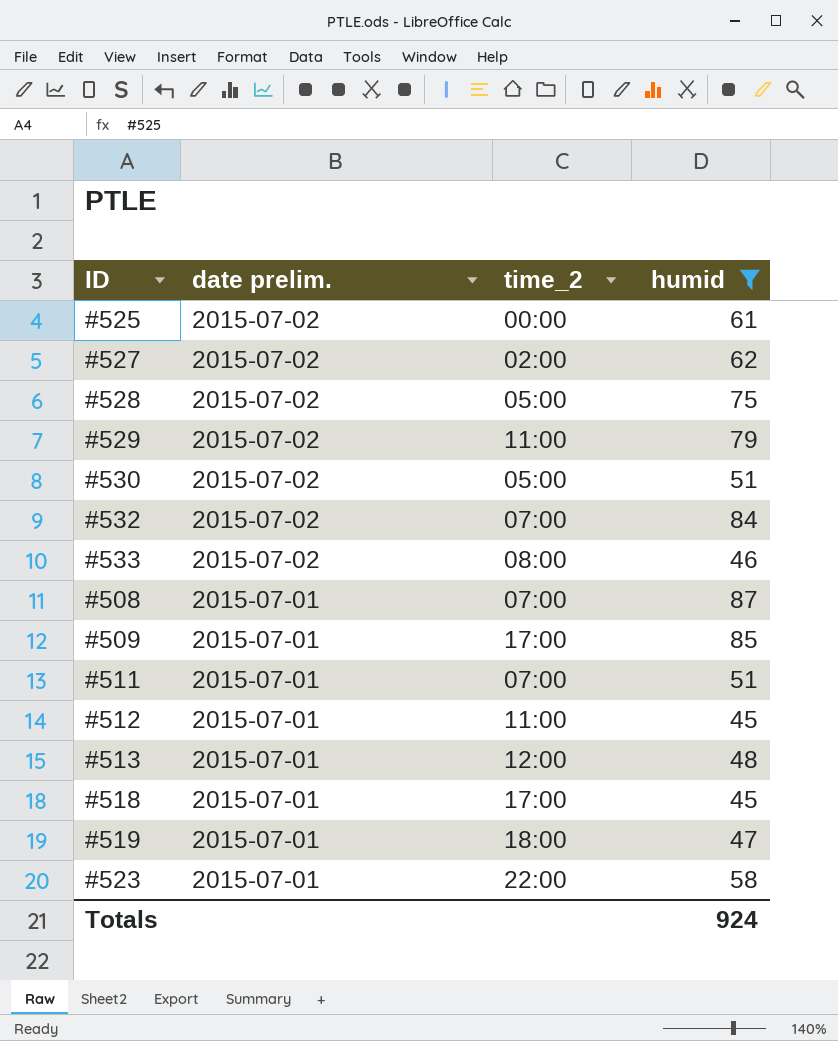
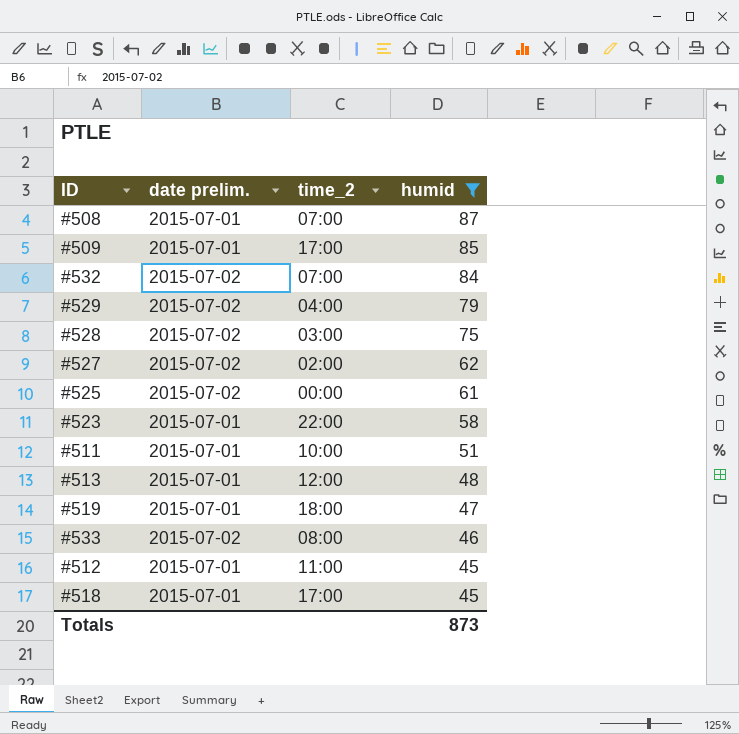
row order: date prelim. descending -> humid descending
row #530: 2015-07-02 | 05:00 | 51 -> none
#529 | time_2: 11:00 -> 04:00
#528 | time_2: 05:00 -> 03:00
#511 | time_2: 07:00 -> 10:00
Totals | humid: 924 -> 873

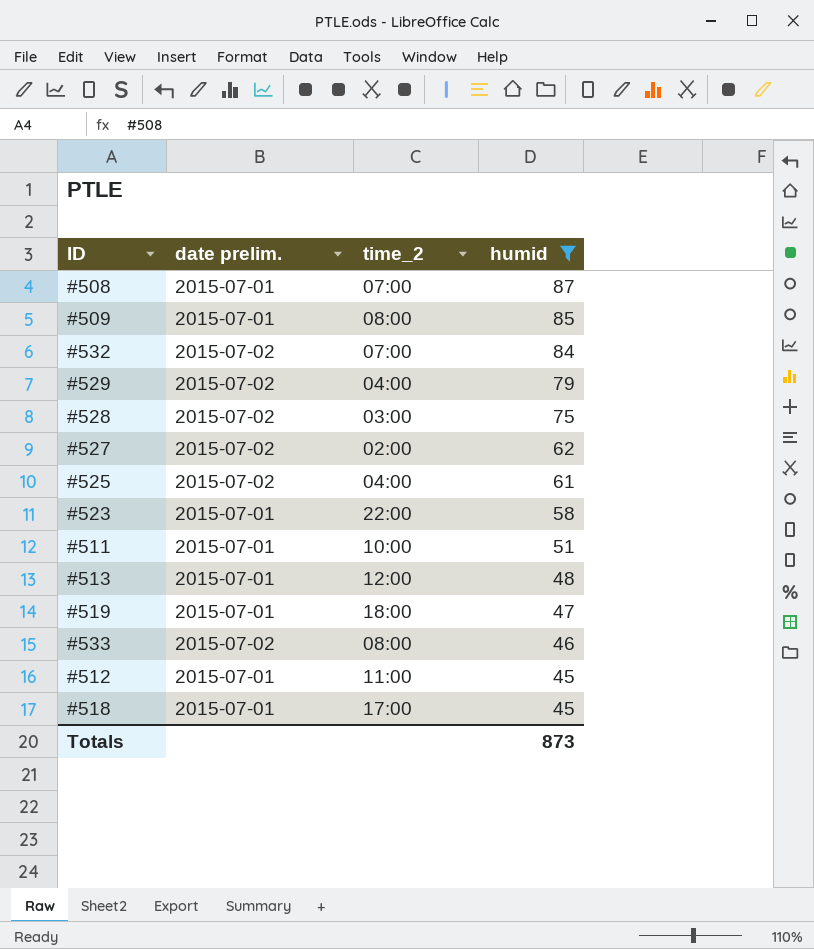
#509 | time_2: 17:00 -> 08:00
#525 | time_2: 00:00 -> 04:00

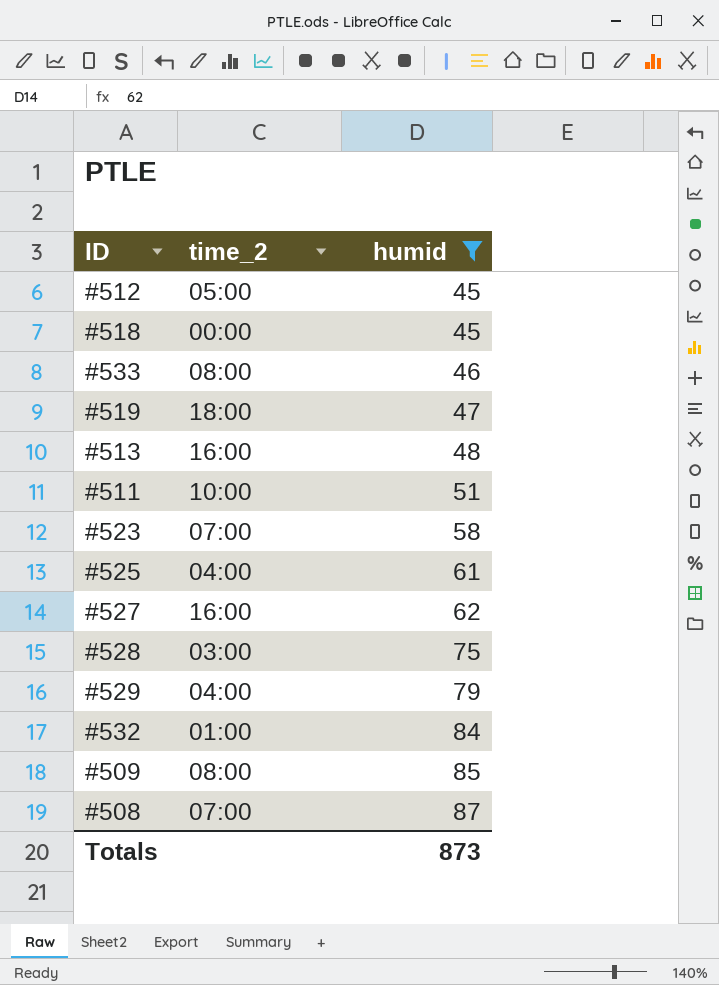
row order: humid descending -> humid ascending
column date prelim. | position: 2 -> none
#512 | time_2: 11:00 -> 05:00
#518 | time_2: 17:00 -> 00:00
#513 | time_2: 12:00 -> 16:00
#523 | time_2: 22:00 -> 07:00
#527 | time_2: 02:00 -> 16:00
#532 | time_2: 07:00 -> 01:00

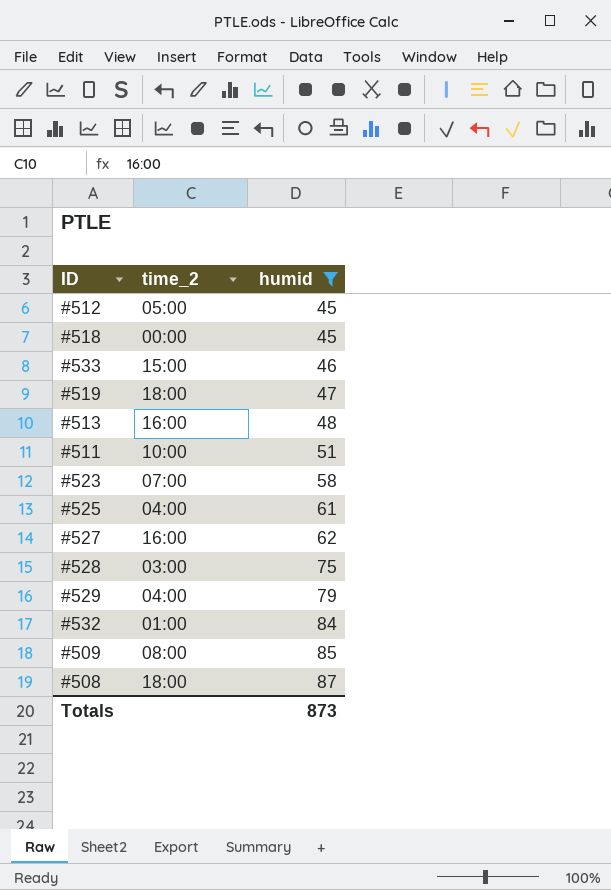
#533 | time_2: 08:00 -> 15:00
#508 | time_2: 07:00 -> 18:00

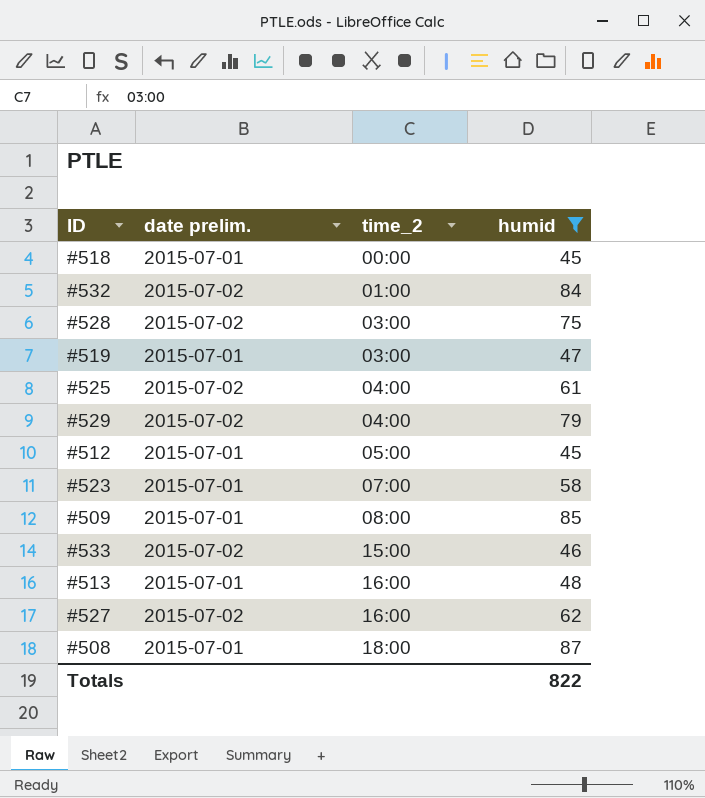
row order: humid ascending -> time_2 ascending
column date prelim. | position: none -> 2
row #511: 10:00 | 51 -> none
#519 | time_2: 18:00 -> 03:00
Totals | humid: 873 -> 822

